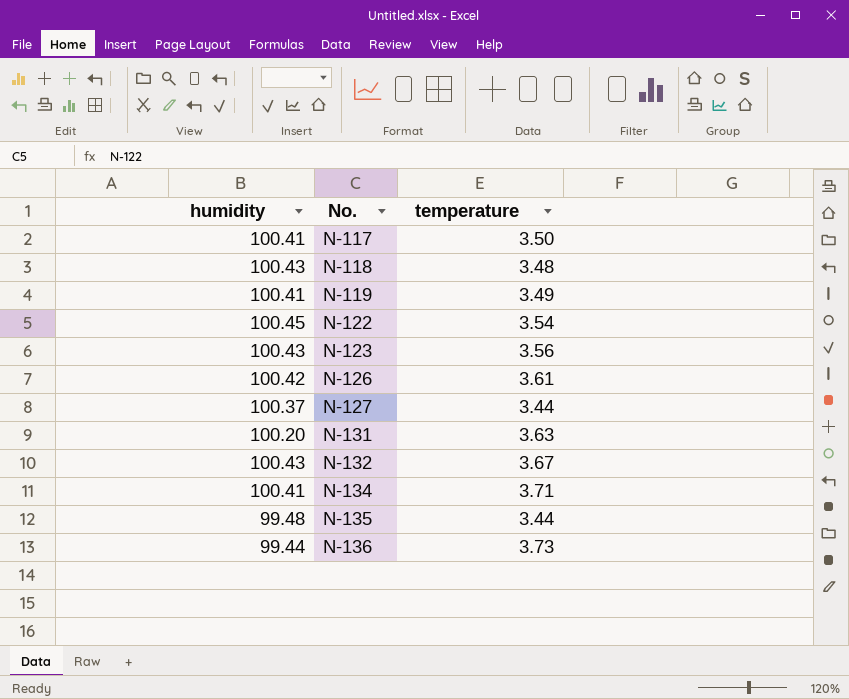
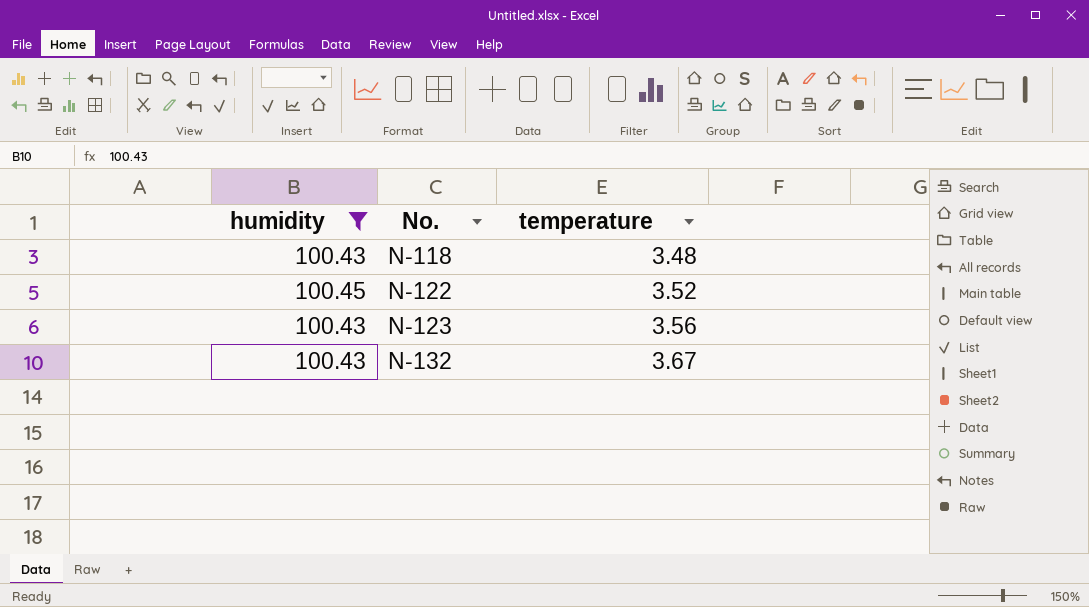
filter: none -> humidity >= 100.43
N-122 | temperature: 3.54 -> 3.52

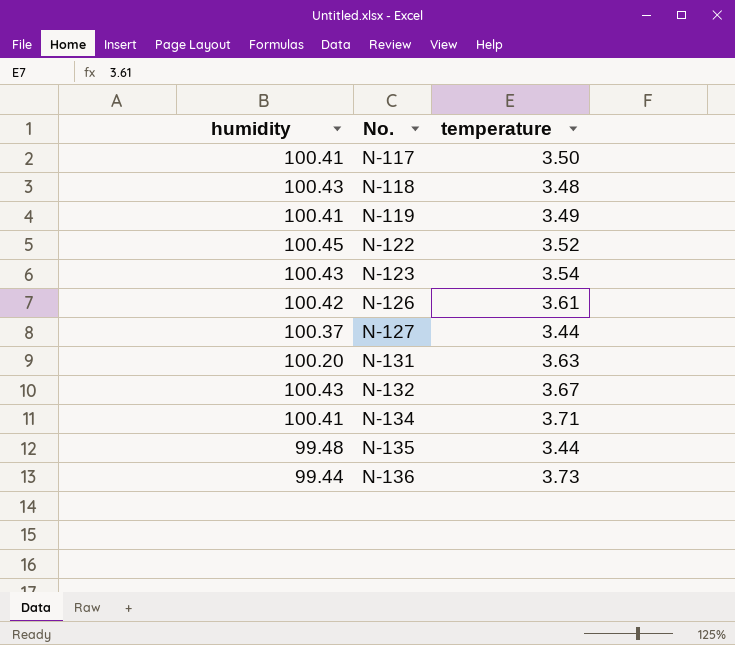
filter: humidity >= 100.43 -> none
N-123 | temperature: 3.56 -> 3.54

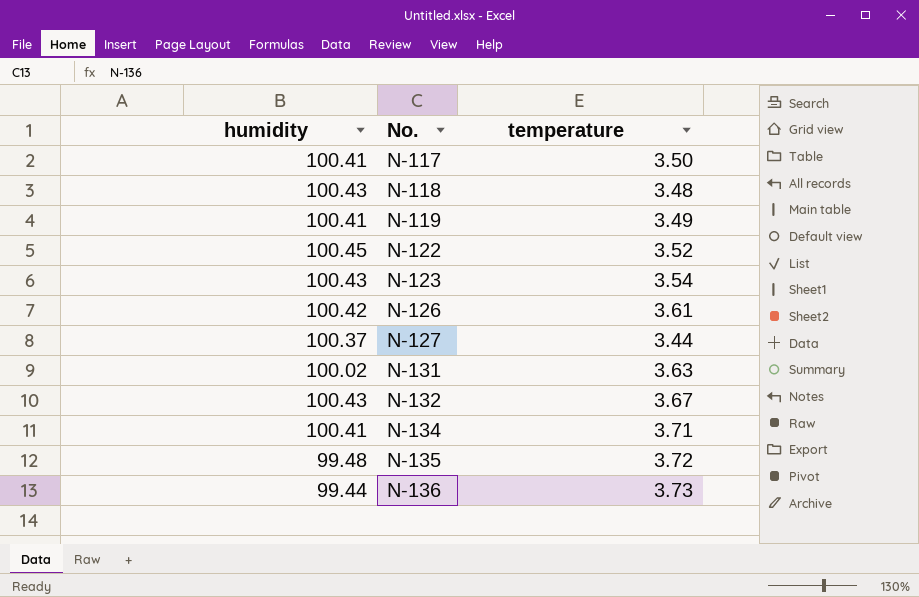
N-131 | humidity: 100.20 -> 100.02
N-135 | temperature: 3.44 -> 3.72

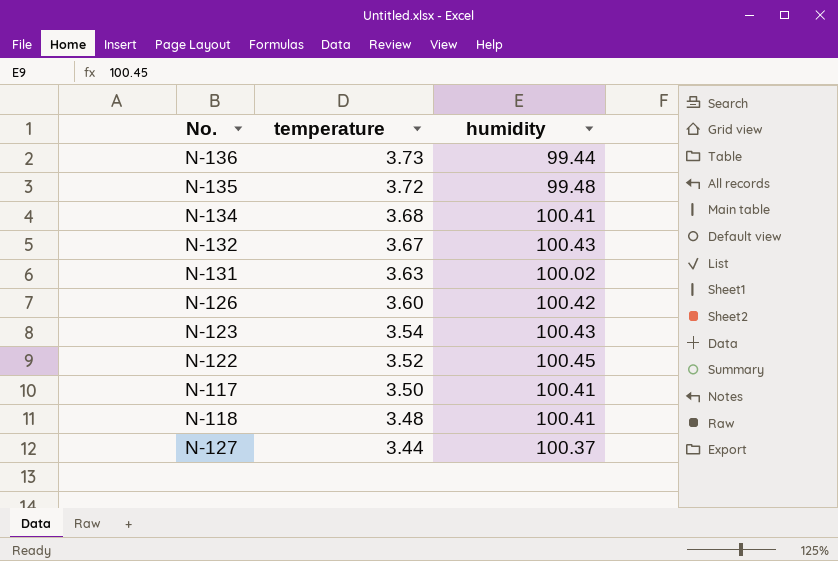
row order: No. ascending -> temperature descending
column humidity | position: 1 -> 3
row N-119: 100.41 | 3.49 -> none
N-134 | temperature: 3.71 -> 3.68
N-126 | temperature: 3.61 -> 3.60
N-118 | humidity: 100.43 -> 100.41

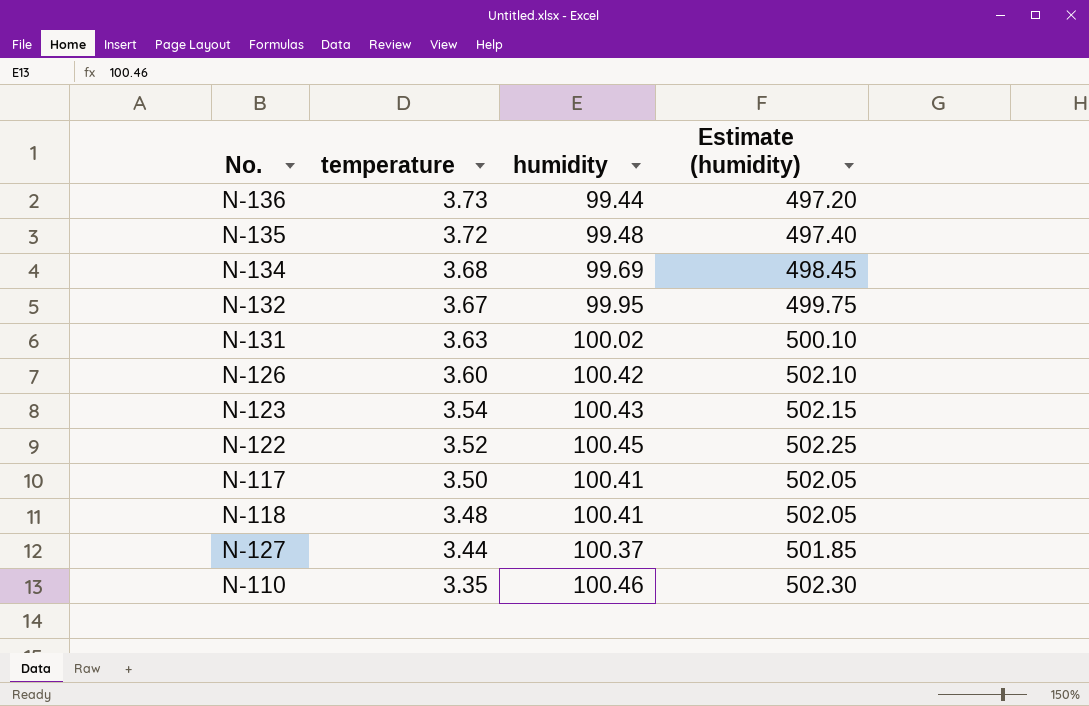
column Estimate (humidity) | formula: none -> [humidity] * 5
N-134 | humidity: 100.41 -> 99.69
N-132 | humidity: 100.43 -> 99.95
row N-110: none -> 3.35 | 100.46 | 502.30

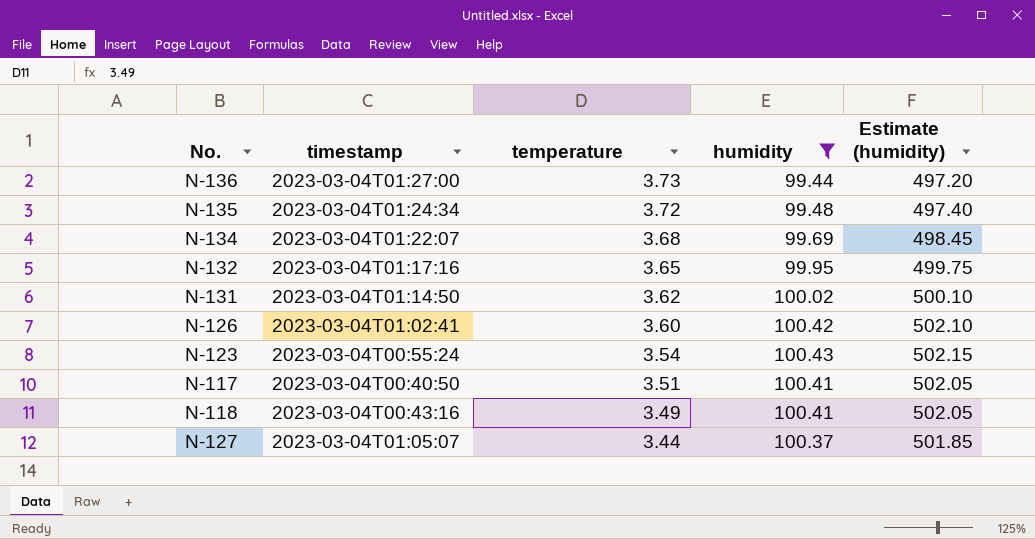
filter: none -> humidity <= 100.43
column timestamp | position: none -> 2
N-132 | temperature: 3.67 -> 3.65
N-131 | temperature: 3.63 -> 3.62
N-117 | temperature: 3.50 -> 3.51
N-118 | temperature: 3.48 -> 3.49

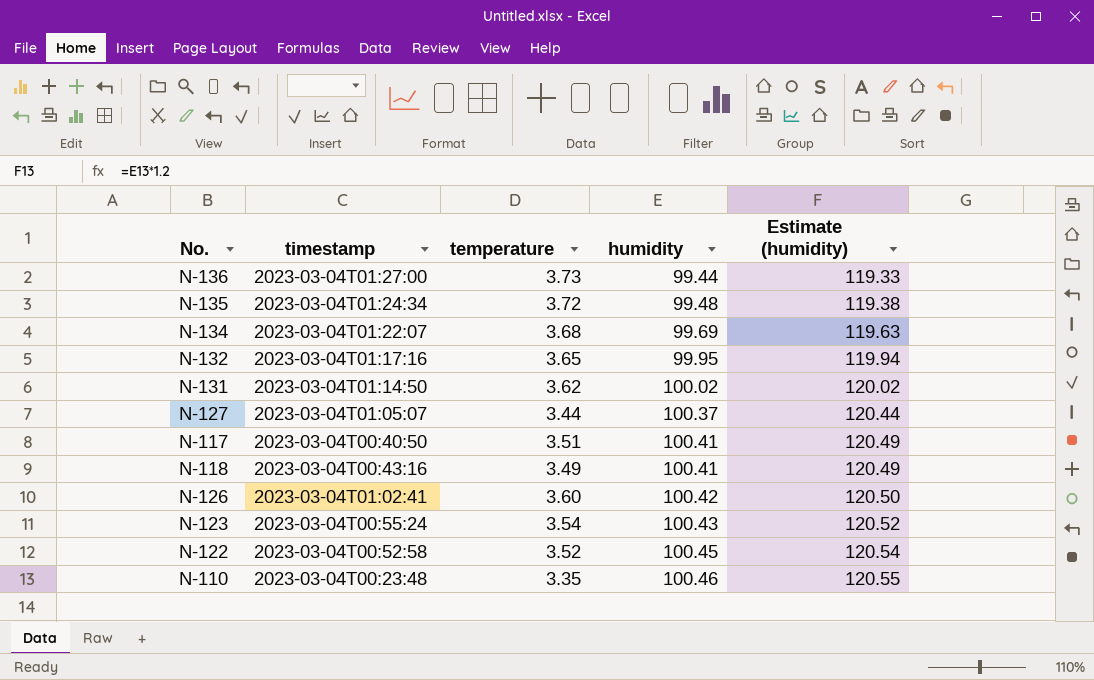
filter: humidity <= 100.43 -> none
row order: temperature descending -> humidity ascending
column Estimate (humidity) | formula: [humidity] * 5 -> [humidity] * 1.2

